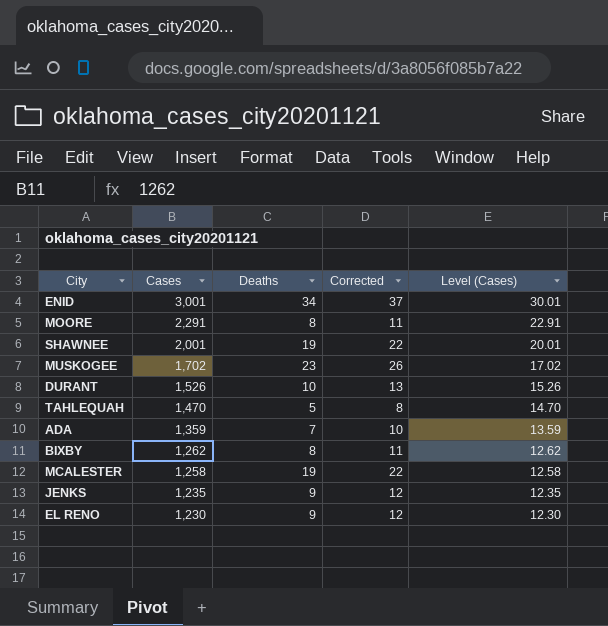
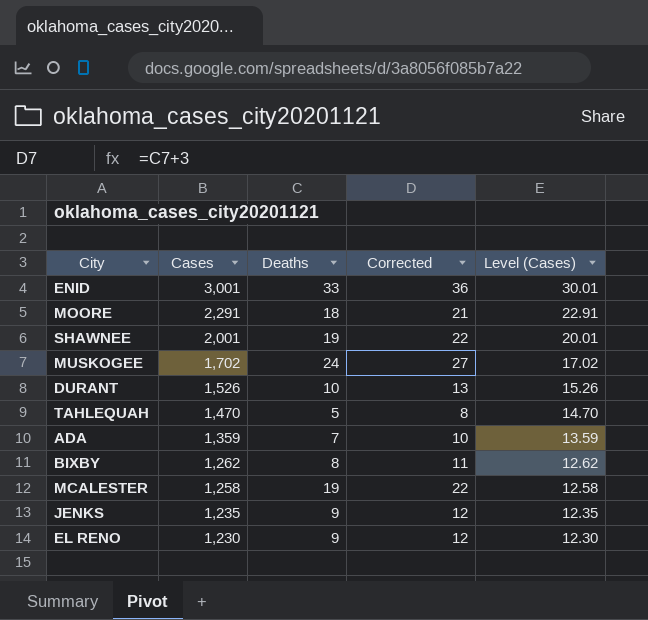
ENID | Deaths: 34 -> 33
ENID | Corrected: 37 -> 36
MOORE | Deaths: 8 -> 18
MOORE | Corrected: 11 -> 21
MUSKOGEE | Deaths: 23 -> 24
MUSKOGEE | Corrected: 26 -> 27

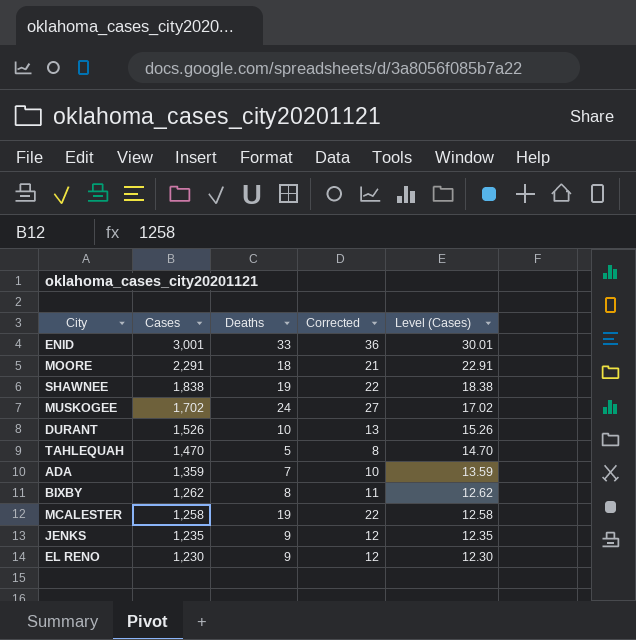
SHAWNEE | Cases: 2,001 -> 1,838
SHAWNEE | Level (Cases): 20.01 -> 18.38

